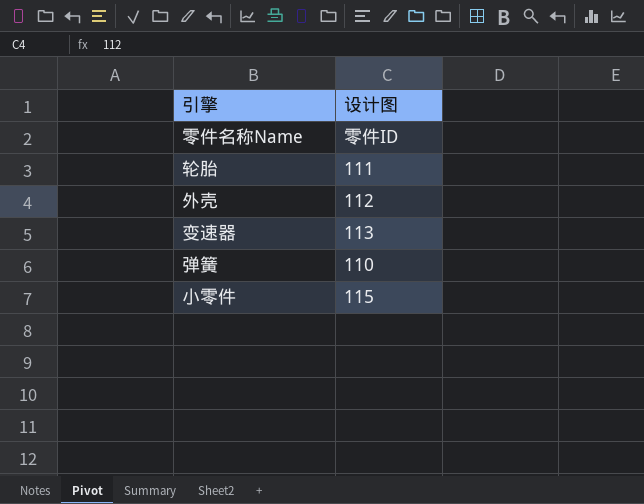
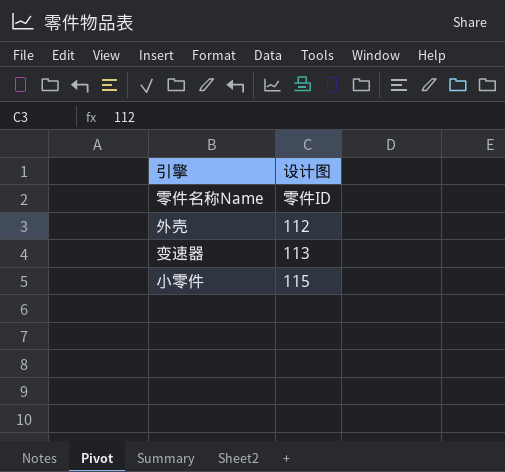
row 轮胎: 111 -> none
row 弹簧: 110 -> none

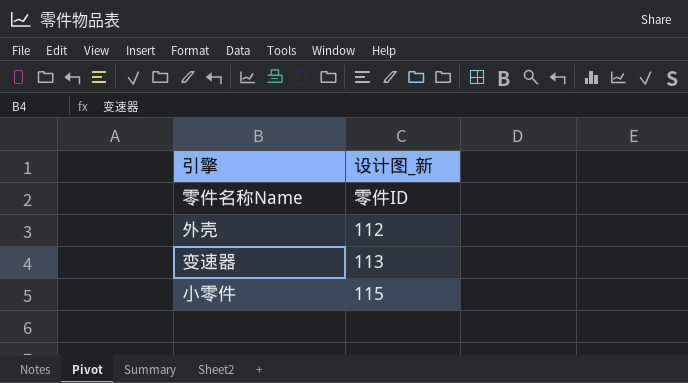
column name: 设计图 -> 设计图_新

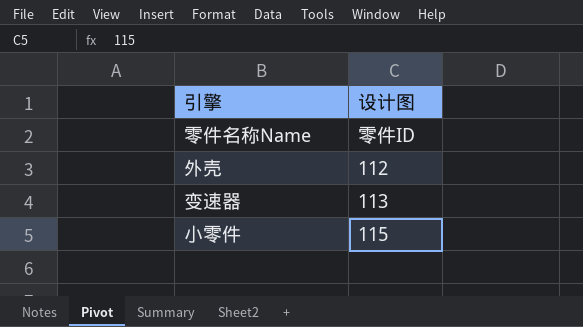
column name: 设计图_新 -> 设计图

